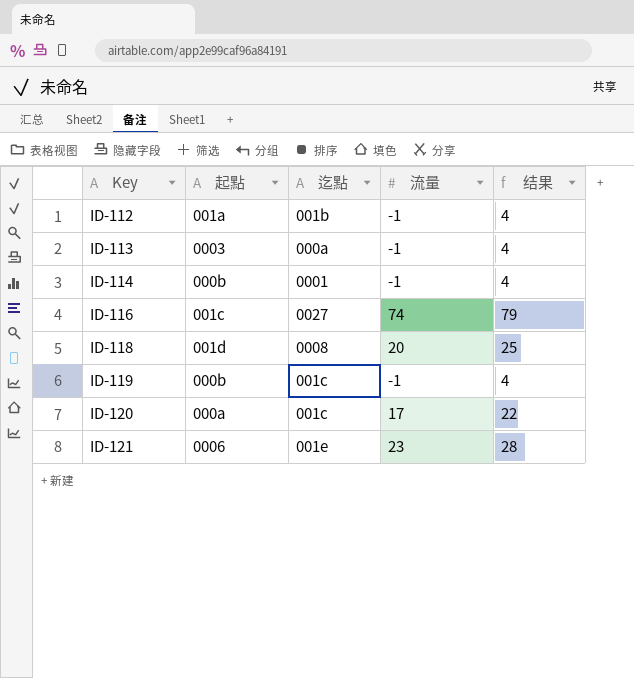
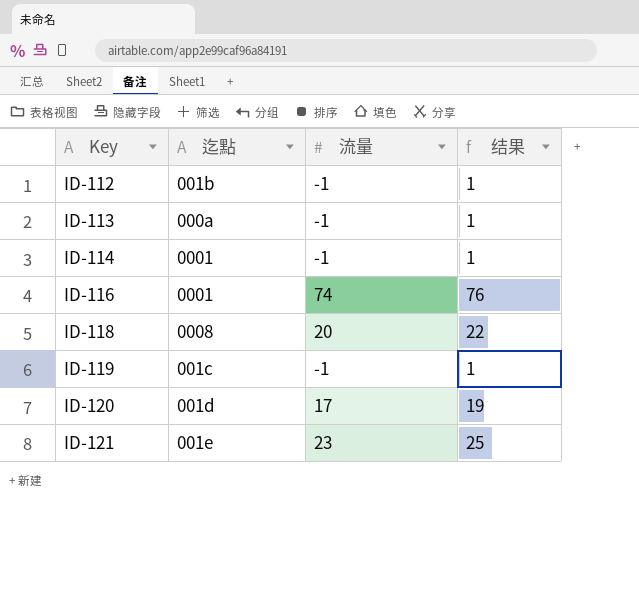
column 起點 | position: 2 -> none
column 结果 | formula: [流量] + 5 -> [流量] + 2
ID-116 | 迄點: 0027 -> 0001
ID-120 | 迄點: 001c -> 001d

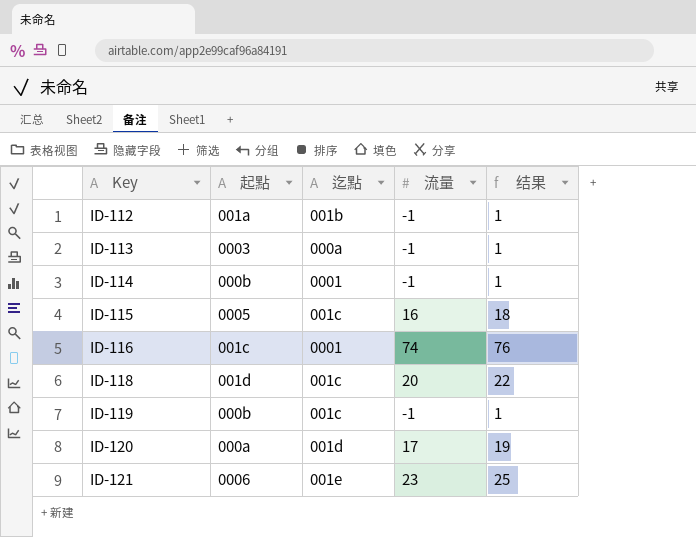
column 起點 | position: none -> 2
row ID-115: none -> 0005 | 001c | 16 | 18
ID-118 | 迄點: 0008 -> 001c

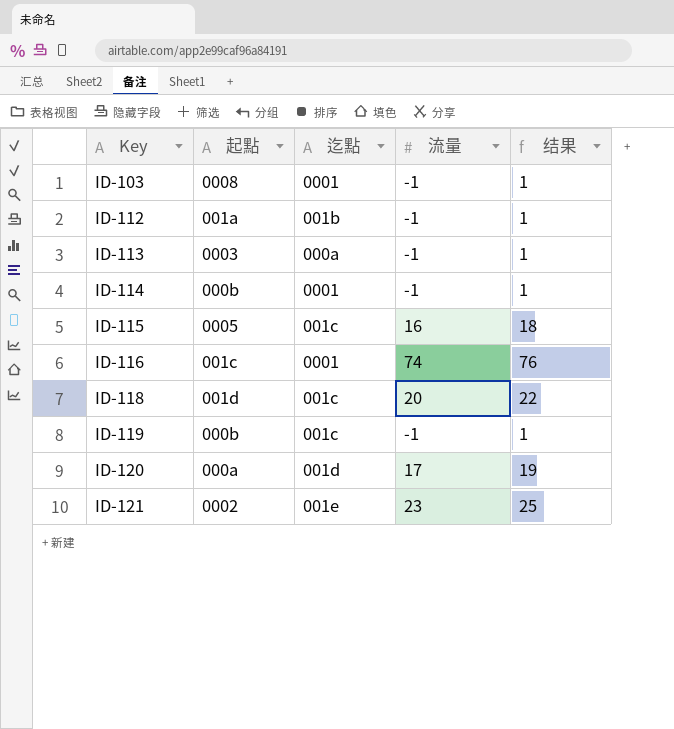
row ID-103: none -> 0008 | 0001 | -1 | 1
ID-121 | 起點: 0006 -> 0002

